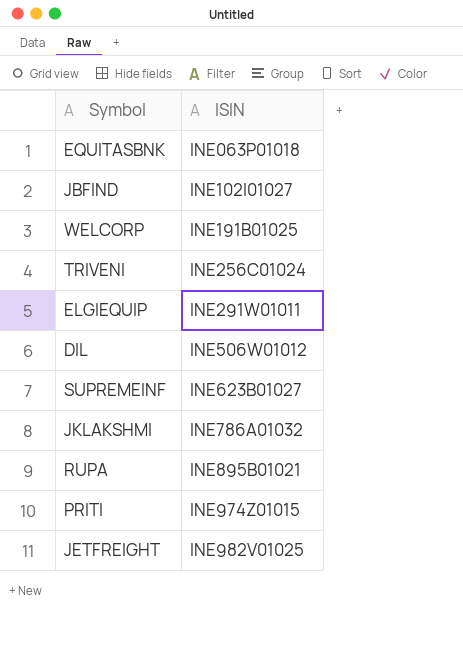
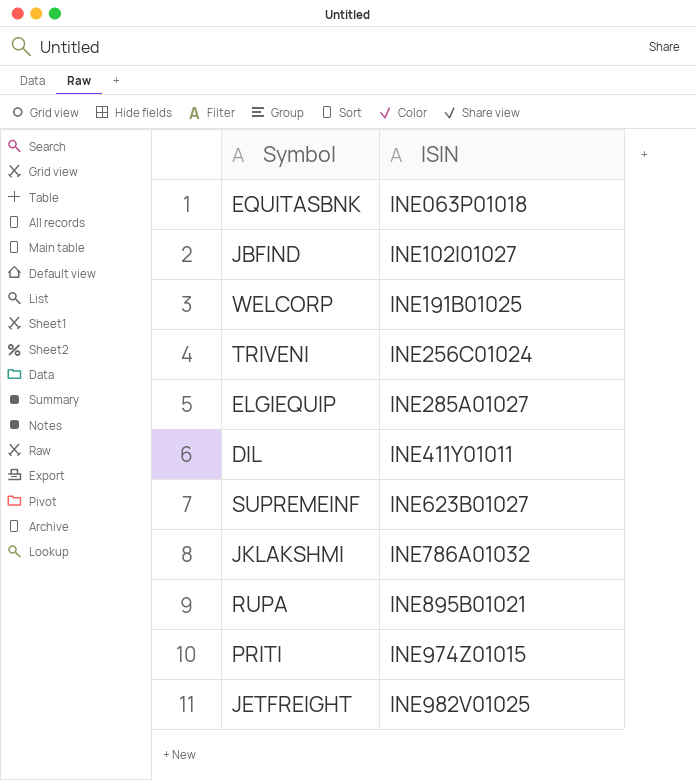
ELGIEQUIP | ISIN: INE291W01011 -> INE285A01027
DIL | ISIN: INE506W01012 -> INE411Y01011

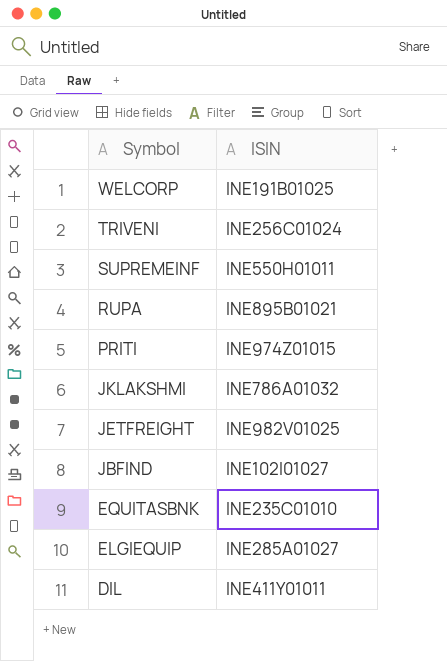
row order: ISIN ascending -> Symbol descending
SUPREMEINF | ISIN: INE623B01027 -> INE550H01011
EQUITASBNK | ISIN: INE063P01018 -> INE235C01010

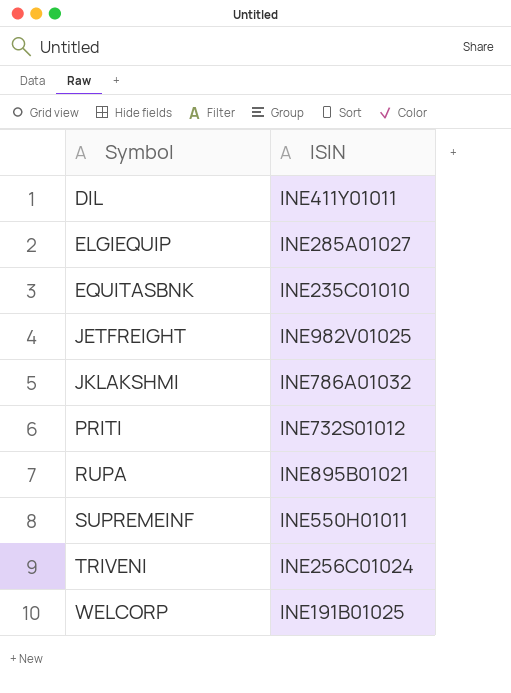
row order: Symbol descending -> Symbol ascending
row JBFIND: INE102I01027 -> none
PRITI | ISIN: INE974Z01015 -> INE732S01012

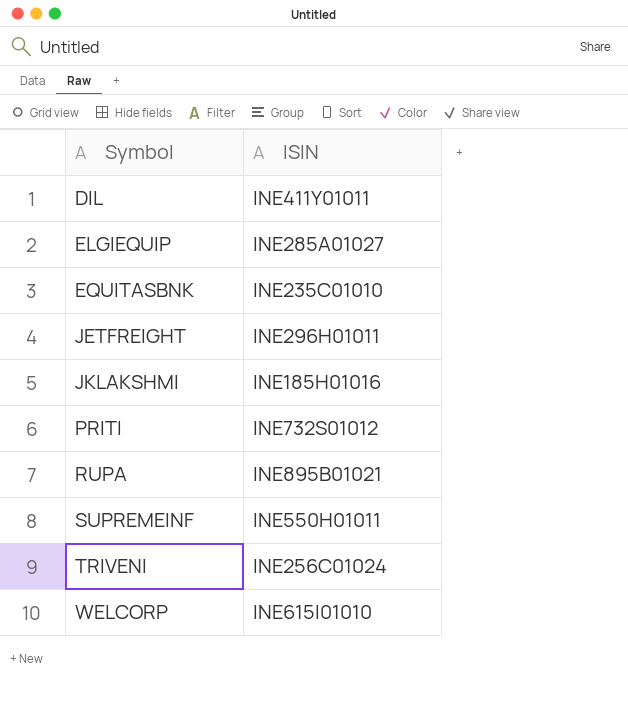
JETFREIGHT | ISIN: INE982V01025 -> INE296H01011
JKLAKSHMI | ISIN: INE786A01032 -> INE185H01016
WELCORP | ISIN: INE191B01025 -> INE615I01010

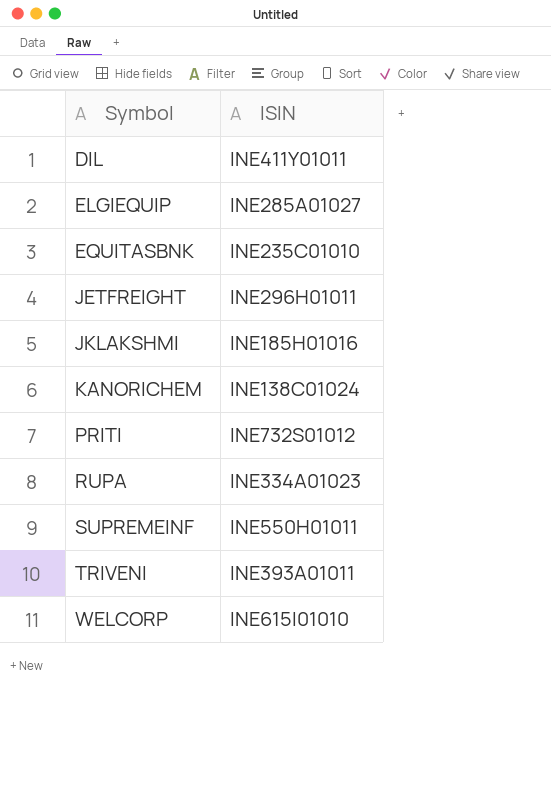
row KANORICHEM: none -> INE138C01024
RUPA | ISIN: INE895B01021 -> INE334A01023
TRIVENI | ISIN: INE256C01024 -> INE393A01011

